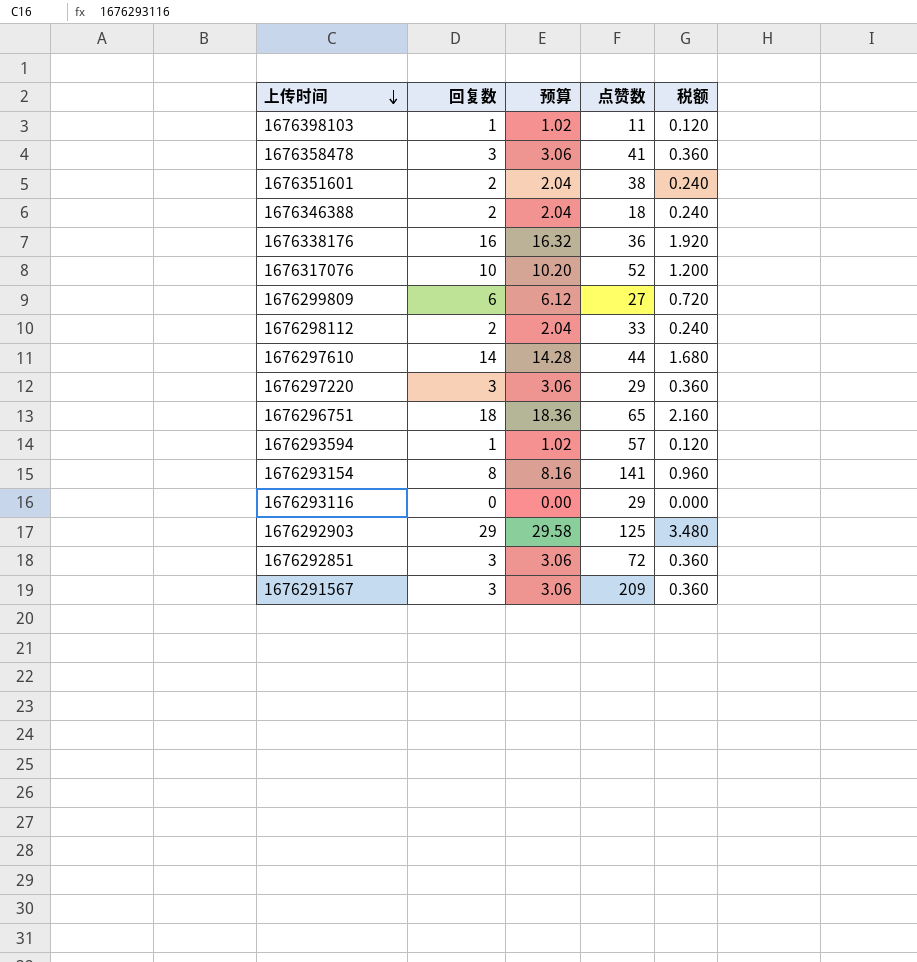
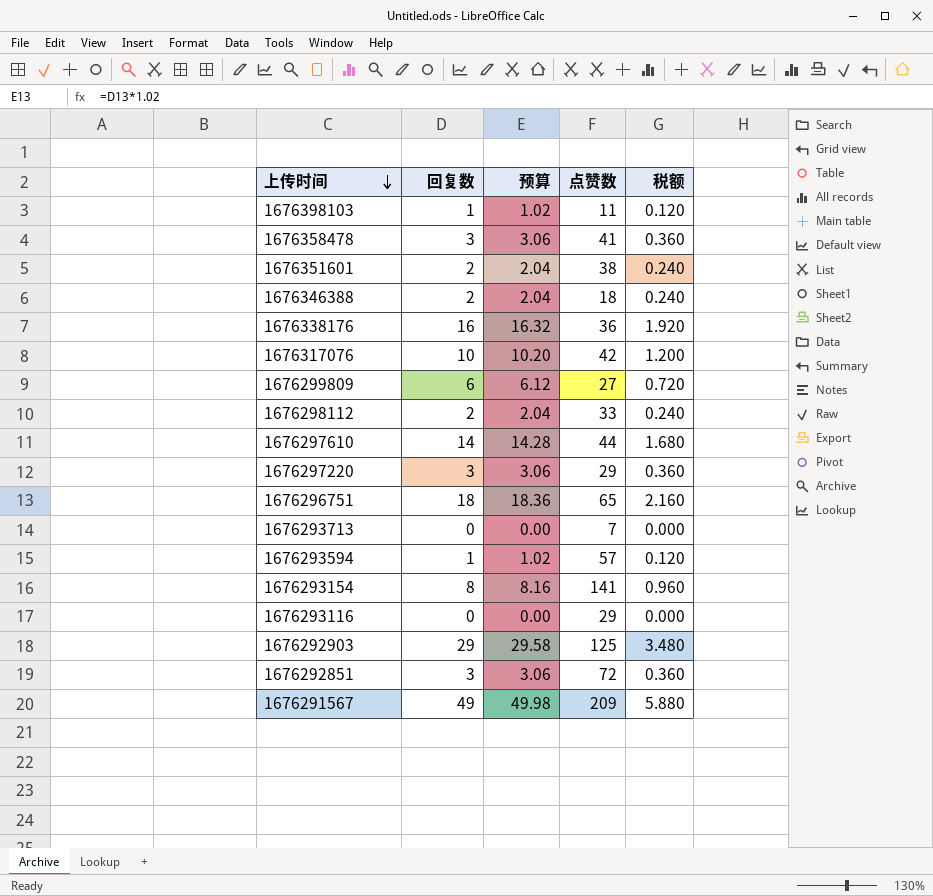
1676317076 | 点赞数: 52 -> 42
row 1676293713: none -> 0 | 0.00 | 7 | 0.000
1676291567 | 回复数: 3 -> 49
1676291567 | 预算: 3.06 -> 49.98
1676291567 | 税额: 0.360 -> 5.880

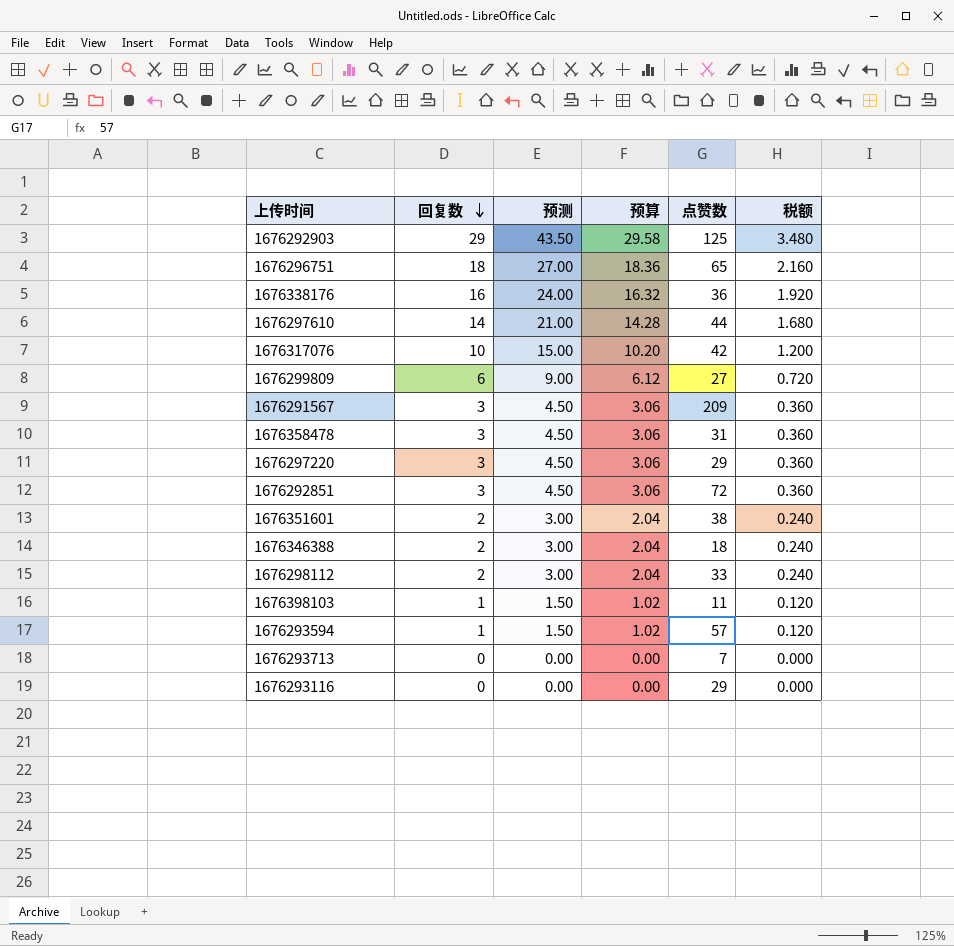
row order: 上传时间 descending -> 回复数 descending
column 预测 | formula: none -> [回复数] * 1.5
row 1676293154: 8 | 8.16 | 141 | 0.960 -> none
1676291567 | 回复数: 49 -> 3
1676291567 | 预算: 49.98 -> 3.06
1676291567 | 税额: 5.880 -> 0.360
1676358478 | 点赞数: 41 -> 31

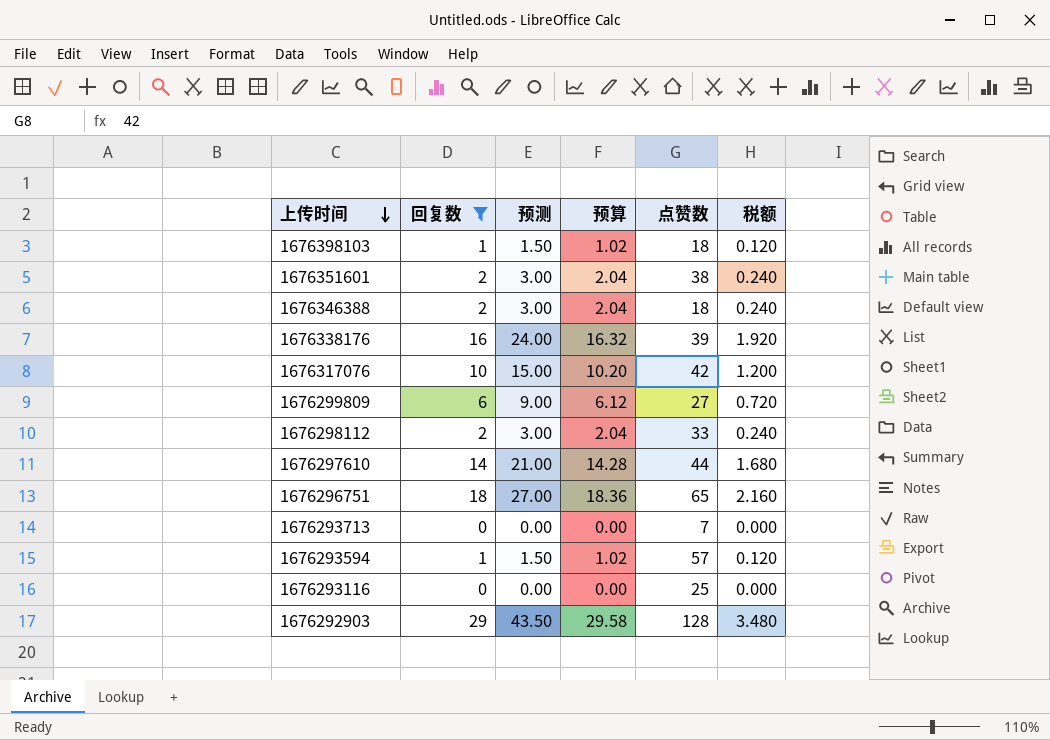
filter: none -> 回复数 != 3
row order: 回复数 descending -> 上传时间 descending
1676398103 | 点赞数: 11 -> 18
1676338176 | 点赞数: 36 -> 39
1676293116 | 点赞数: 29 -> 25
1676292903 | 点赞数: 125 -> 128

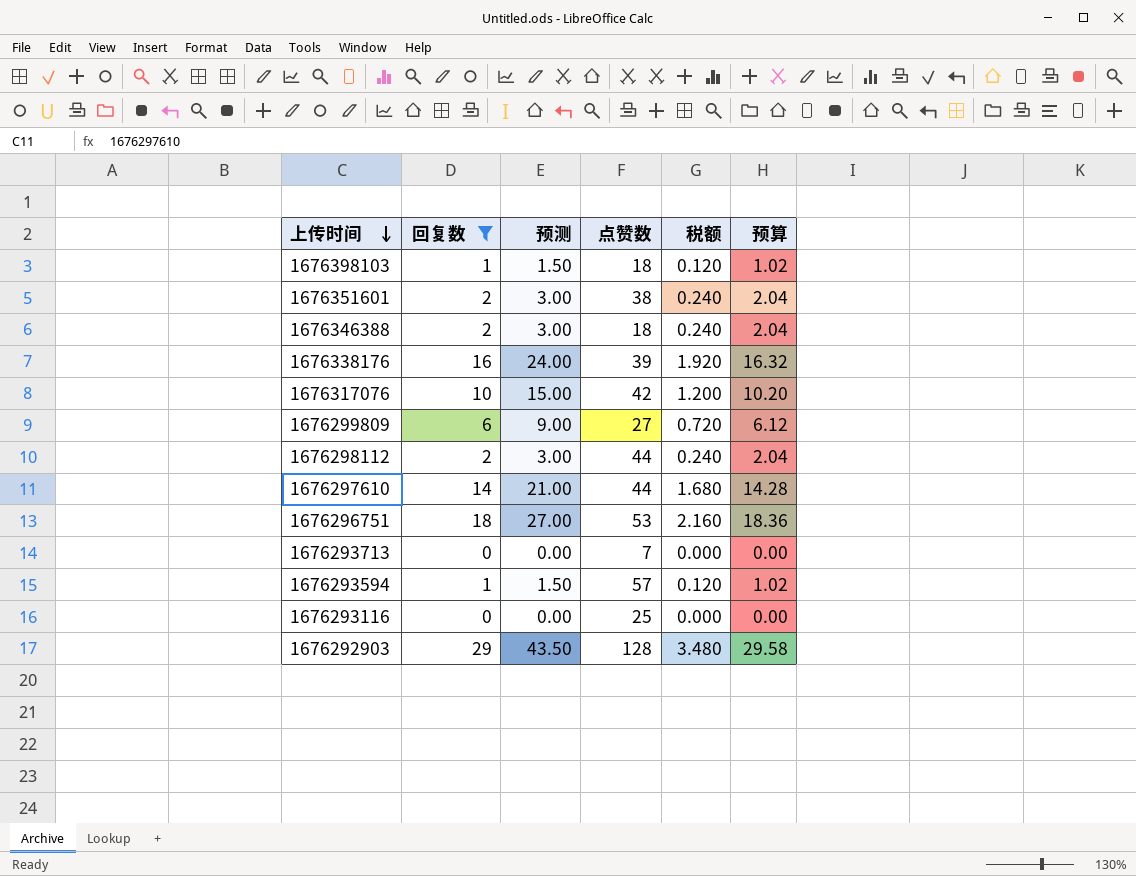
column 预算 | position: 4 -> 6
1676298112 | 点赞数: 33 -> 44
1676296751 | 点赞数: 65 -> 53

